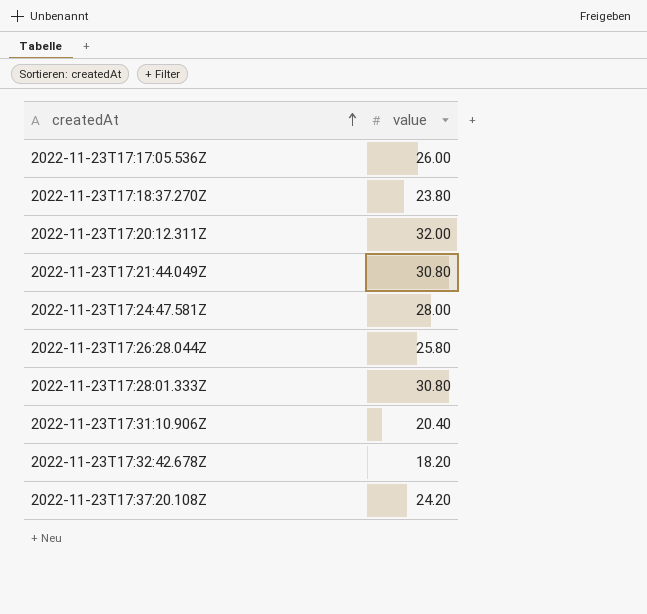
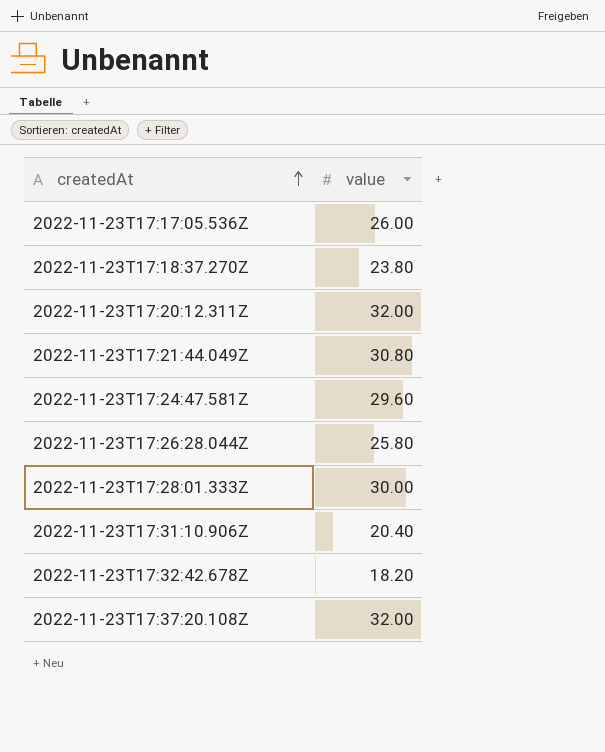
2022-11-23T17:24:47.581Z | value: 28.00 -> 29.60
2022-11-23T17:28:01.333Z | value: 30.80 -> 30.00
2022-11-23T17:37:20.108Z | value: 24.20 -> 32.00

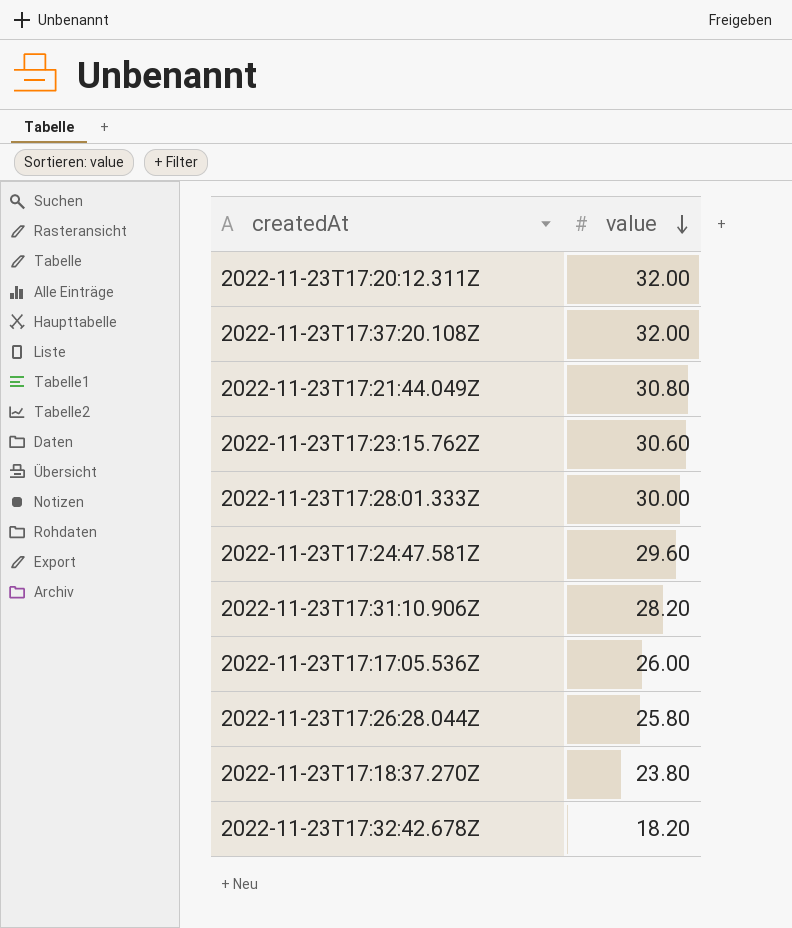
row order: createdAt ascending -> value descending
row 2022-11-23T17:23:15.762Z: none -> 30.60
2022-11-23T17:31:10.906Z | value: 20.40 -> 28.20

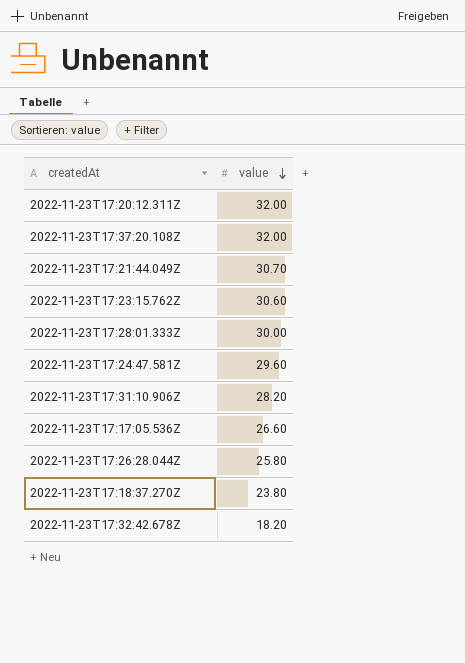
2022-11-23T17:21:44.049Z | value: 30.80 -> 30.70
2022-11-23T17:17:05.536Z | value: 26.00 -> 26.60

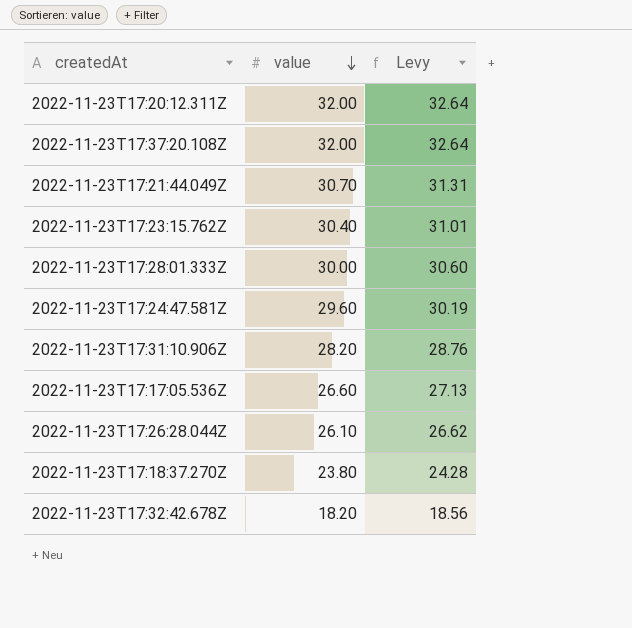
column Levy | formula: none -> [value] * 1.02
2022-11-23T17:23:15.762Z | value: 30.60 -> 30.40
2022-11-23T17:26:28.044Z | value: 25.80 -> 26.10

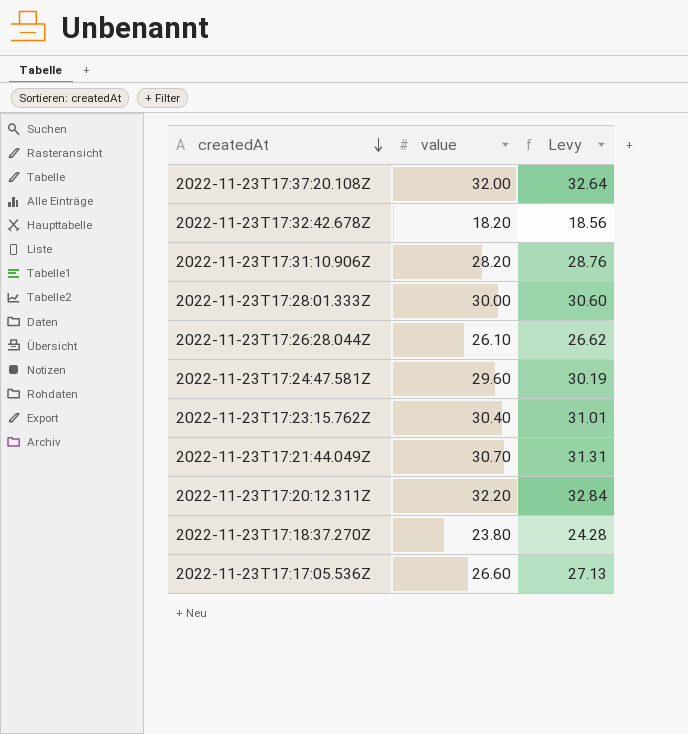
row order: value descending -> createdAt descending
2022-11-23T17:20:12.311Z | value: 32.00 -> 32.20
2022-11-23T17:20:12.311Z | Levy: 32.64 -> 32.84

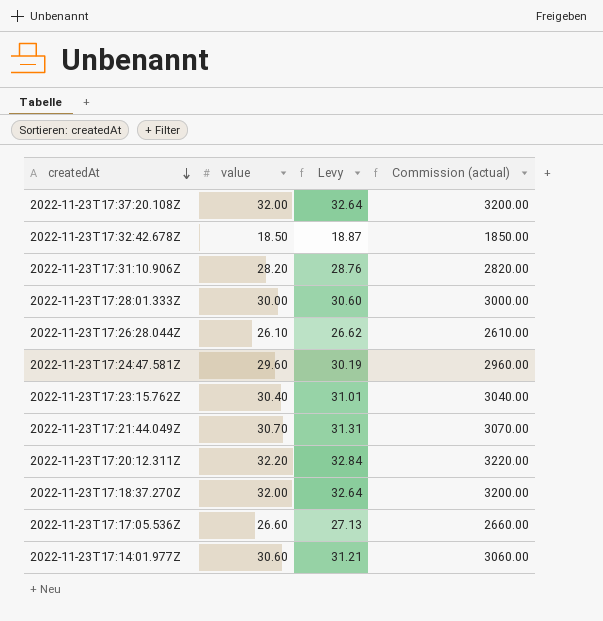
column Commission (actual) | formula: none -> [value] * 100
2022-11-23T17:32:42.678Z | value: 18.20 -> 18.50
2022-11-23T17:32:42.678Z | Levy: 18.56 -> 18.87
2022-11-23T17:18:37.270Z | value: 23.80 -> 32.00
2022-11-23T17:18:37.270Z | Levy: 24.28 -> 32.64
row 2022-11-23T17:14:01.977Z: none -> 30.60 | 31.21 | 3060.00

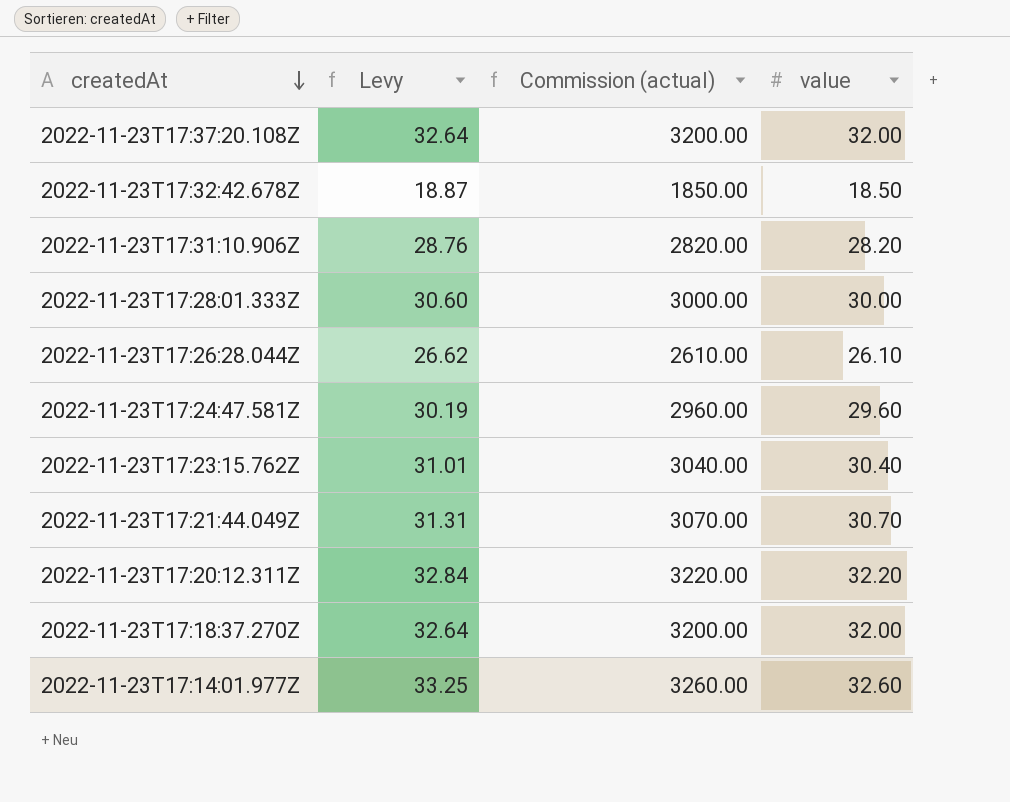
column value | position: 2 -> 4
row 2022-11-23T17:17:05.536Z: 26.60 | 27.13 | 2660.00 -> none
2022-11-23T17:14:01.977Z | Levy: 31.21 -> 33.25
2022-11-23T17:14:01.977Z | Commission (actual): 3060.00 -> 3260.00
2022-11-23T17:14:01.977Z | value: 30.60 -> 32.60

